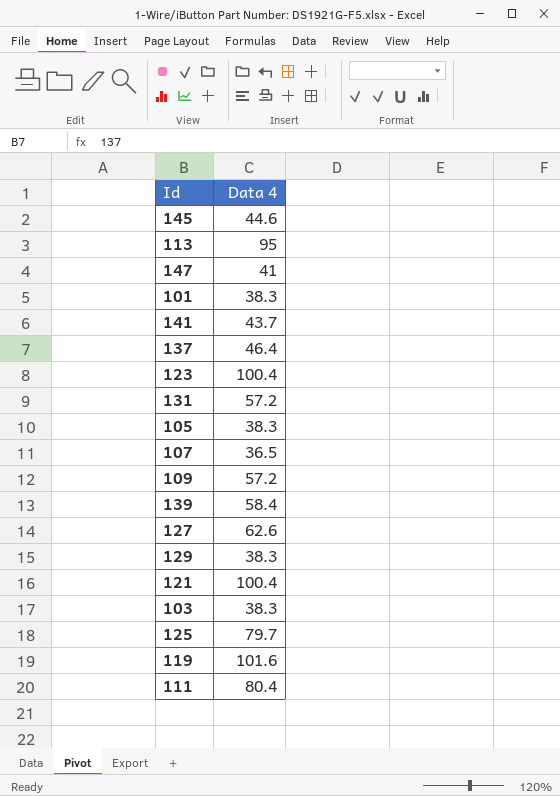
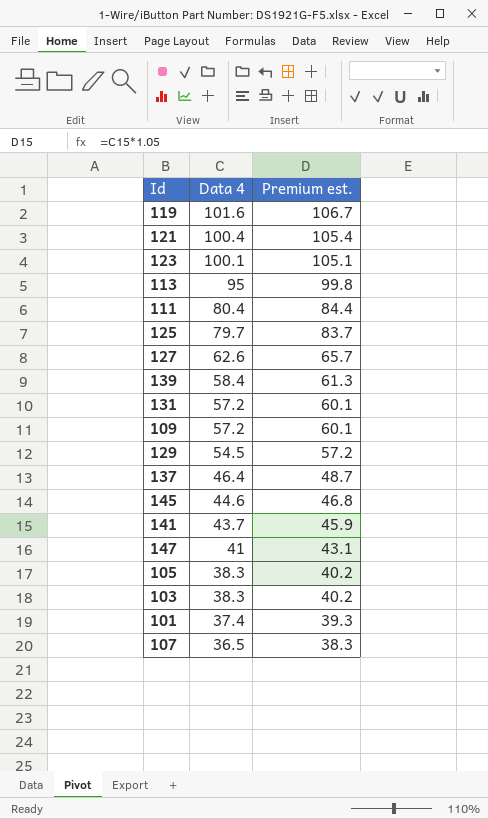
row order: none -> Data 4 descending
column Premium est. | formula: none -> [Data 4] * 1.05
123 | Data 4: 100.4 -> 100.1
129 | Data 4: 38.3 -> 54.5
101 | Data 4: 38.3 -> 37.4

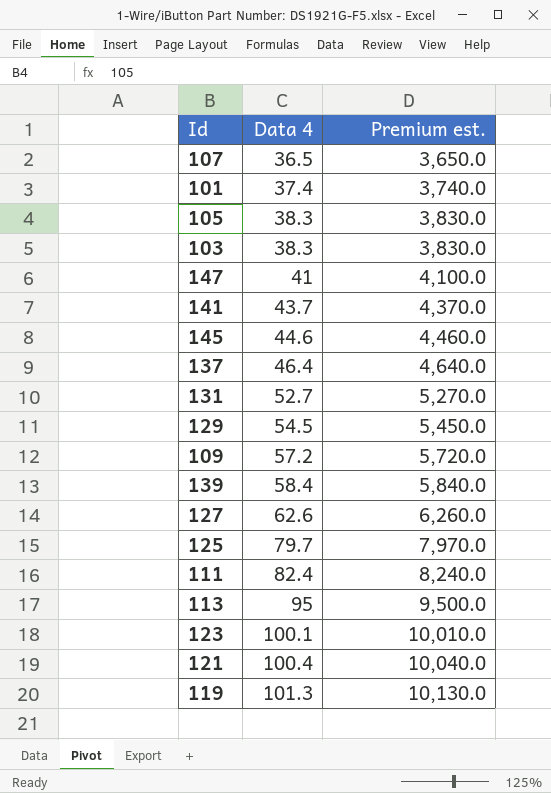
row order: Data 4 descending -> Data 4 ascending
column Premium est. | formula: [Data 4] * 1.05 -> [Data 4] * 100
131 | Data 4: 57.2 -> 52.7
111 | Data 4: 80.4 -> 82.4
119 | Data 4: 101.6 -> 101.3

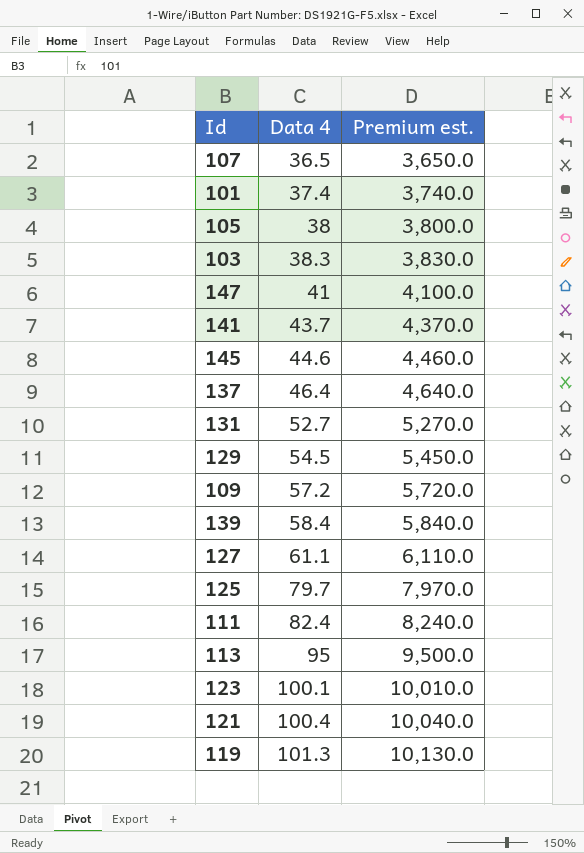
105 | Data 4: 38.3 -> 38
105 | Premium est.: 3,830.0 -> 3,800.0
127 | Data 4: 62.6 -> 61.1
127 | Premium est.: 6,260.0 -> 6,110.0

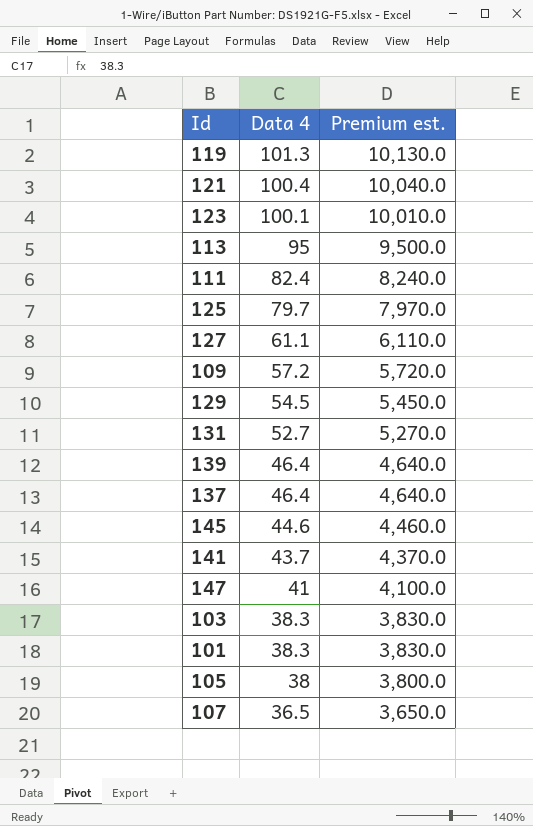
row order: Data 4 ascending -> Data 4 descending
139 | Data 4: 58.4 -> 46.4
139 | Premium est.: 5,840.0 -> 4,640.0
101 | Data 4: 37.4 -> 38.3
101 | Premium est.: 3,740.0 -> 3,830.0

